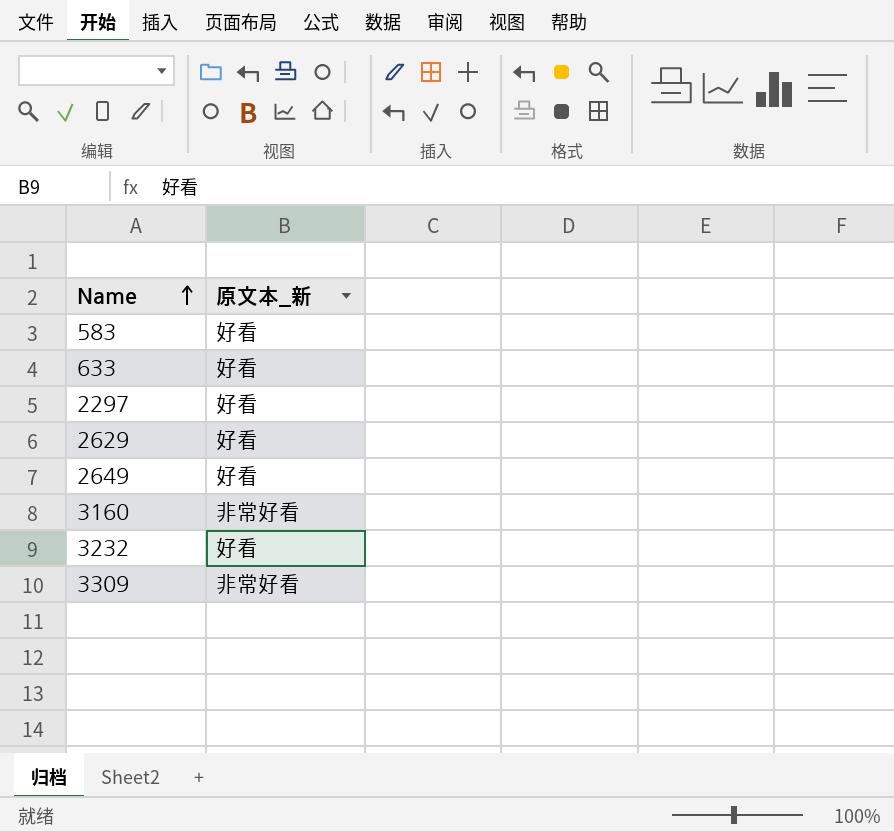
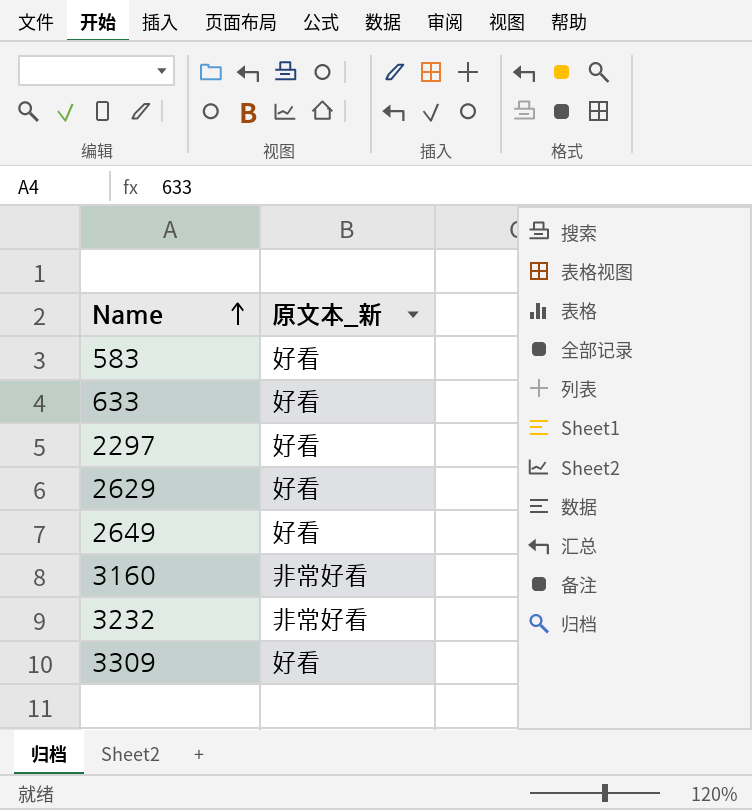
3232 | 原文本_新: 好看 -> 非常好看
3309 | 原文本_新: 非常好看 -> 好看

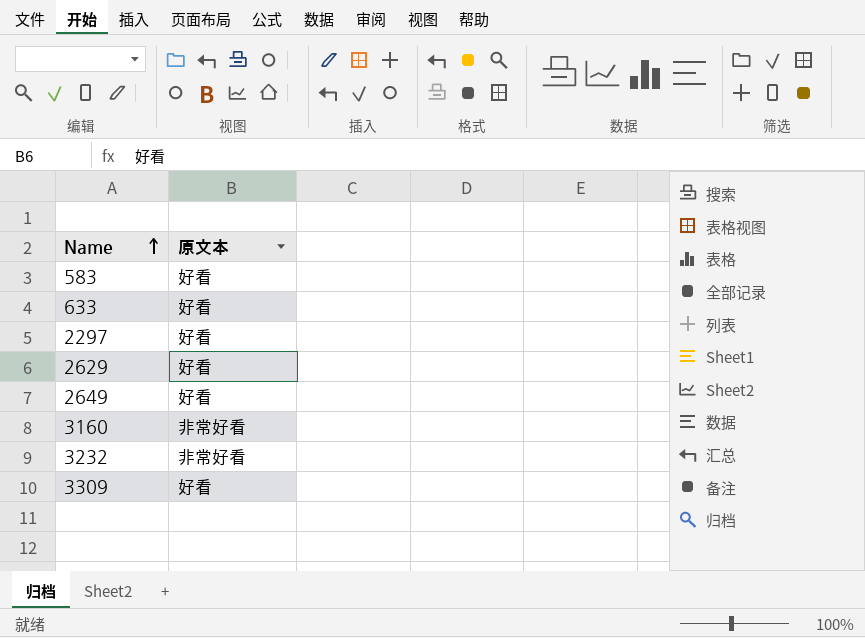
column name: 原文本_新 -> 原文本

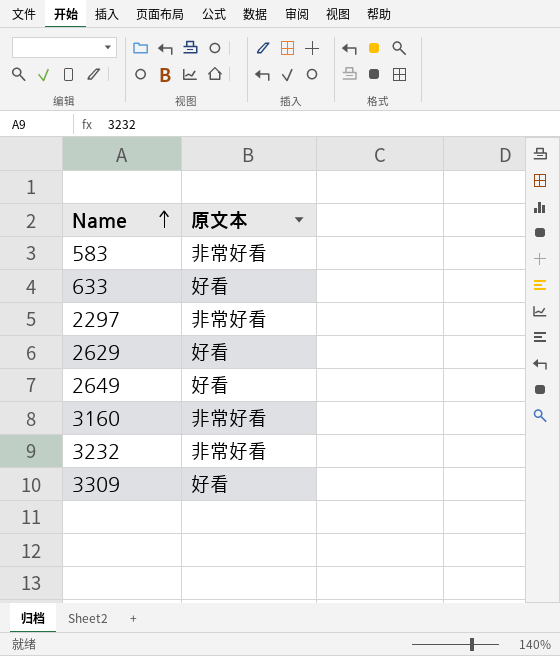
583 | 原文本: 好看 -> 非常好看
2297 | 原文本: 好看 -> 非常好看

